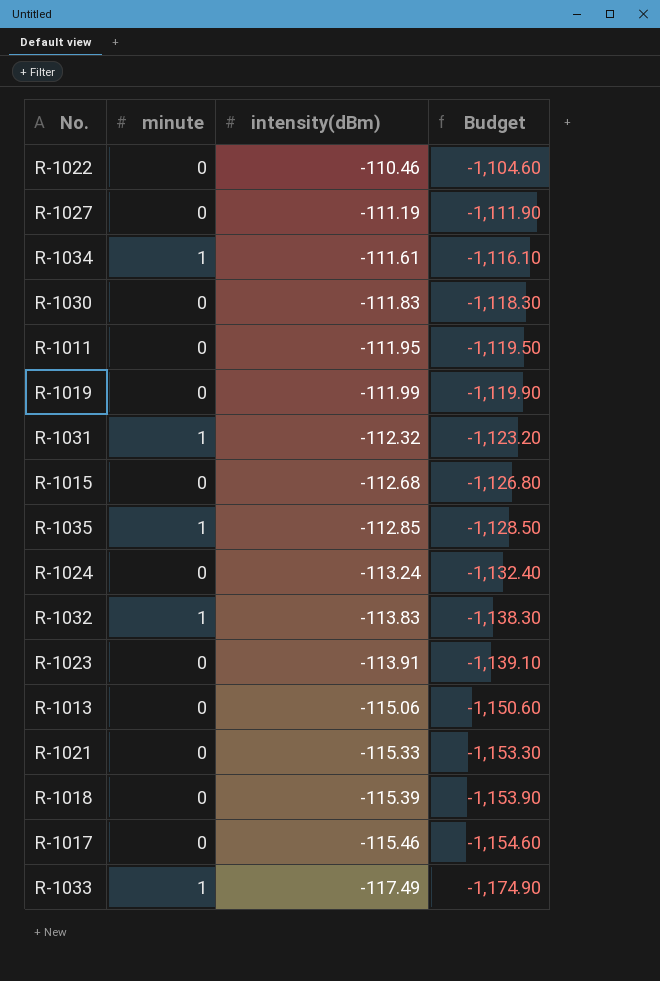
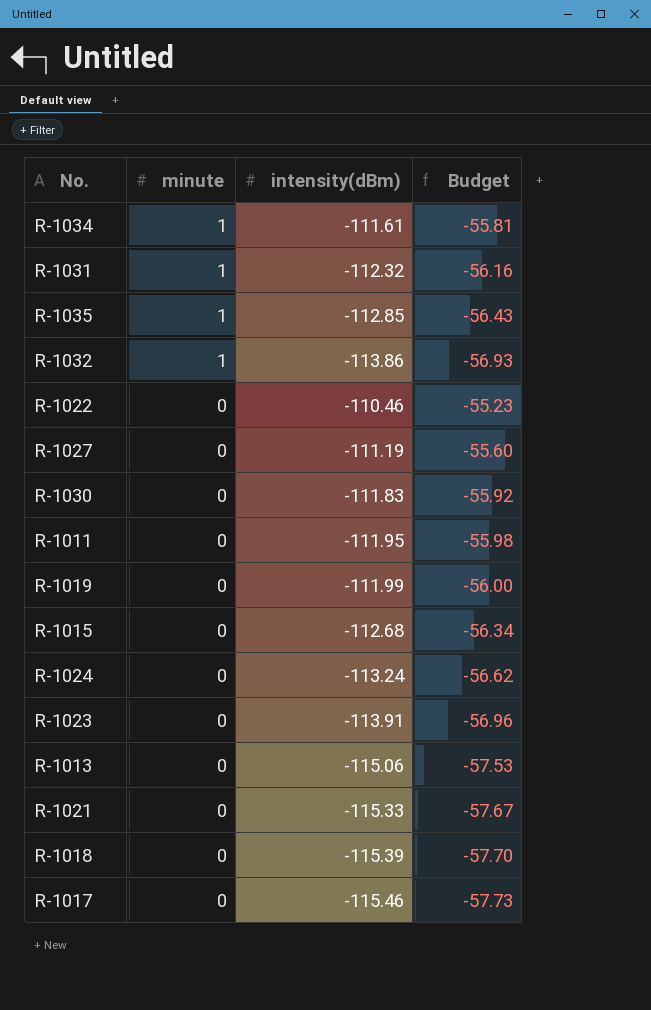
row order: intensity(dBm) descending -> minute descending
column Budget | formula: [intensity(dBm)] * 10 -> [intensity(dBm)] * 0.5
row R-1033: 1 | -117.49 | -1,174.90 -> none
R-1032 | intensity(dBm): -113.83 -> -113.86

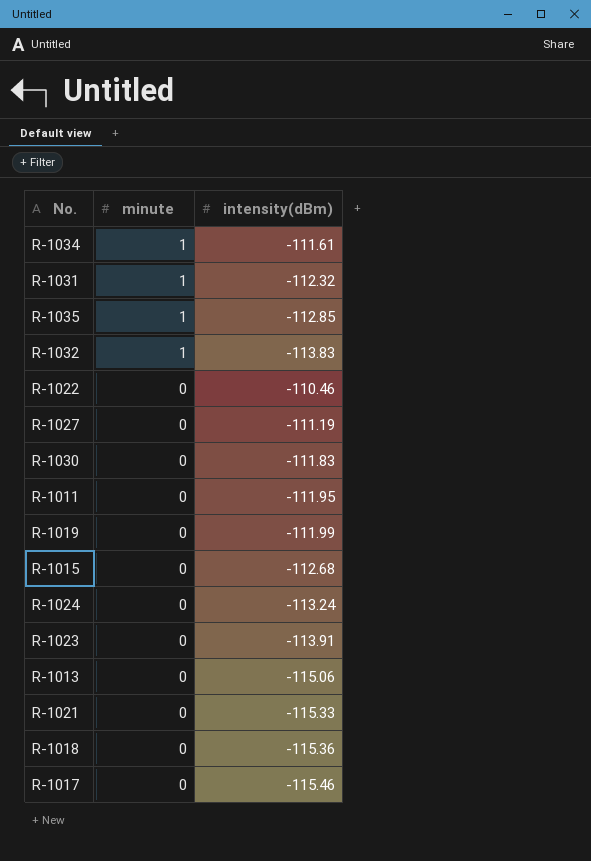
column Budget | formula: [intensity(dBm)] * 0.5 -> none
R-1032 | intensity(dBm): -113.86 -> -113.83
R-1018 | intensity(dBm): -115.39 -> -115.36

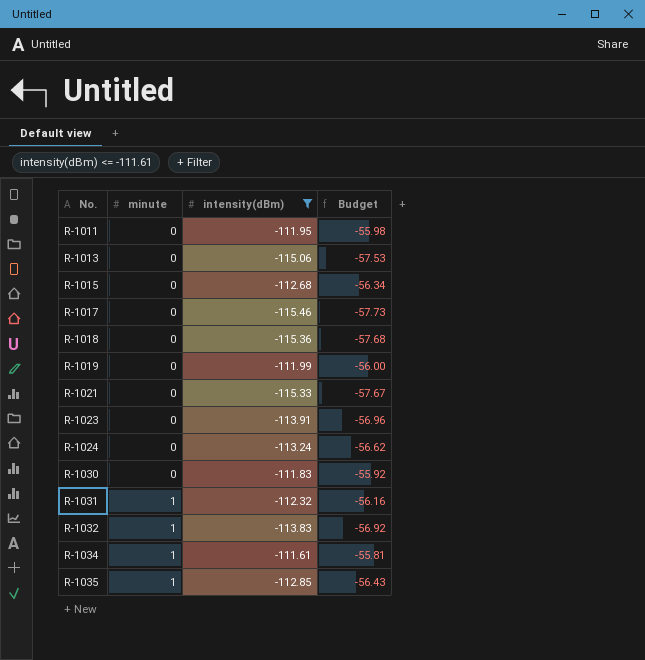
filter: none -> intensity(dBm) <= -111.61
row order: minute descending -> No. ascending
column Budget | formula: none -> [intensity(dBm)] * 0.5

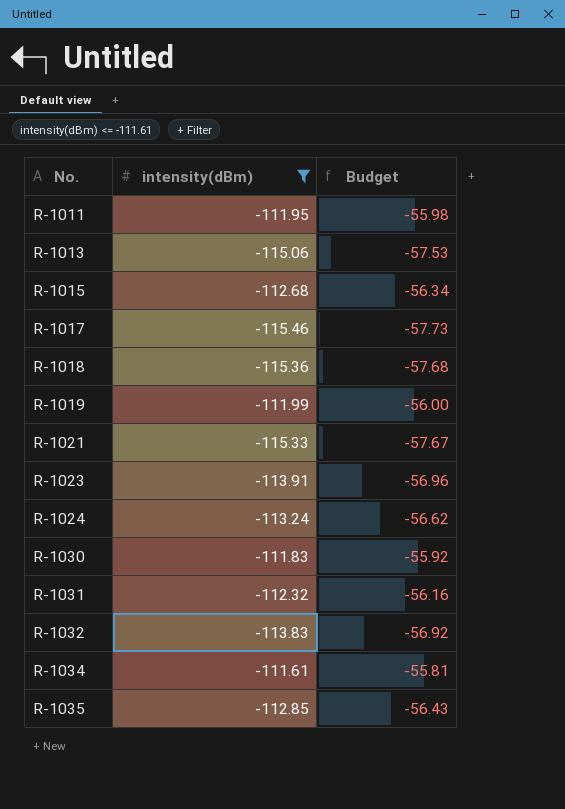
column minute | position: 2 -> none

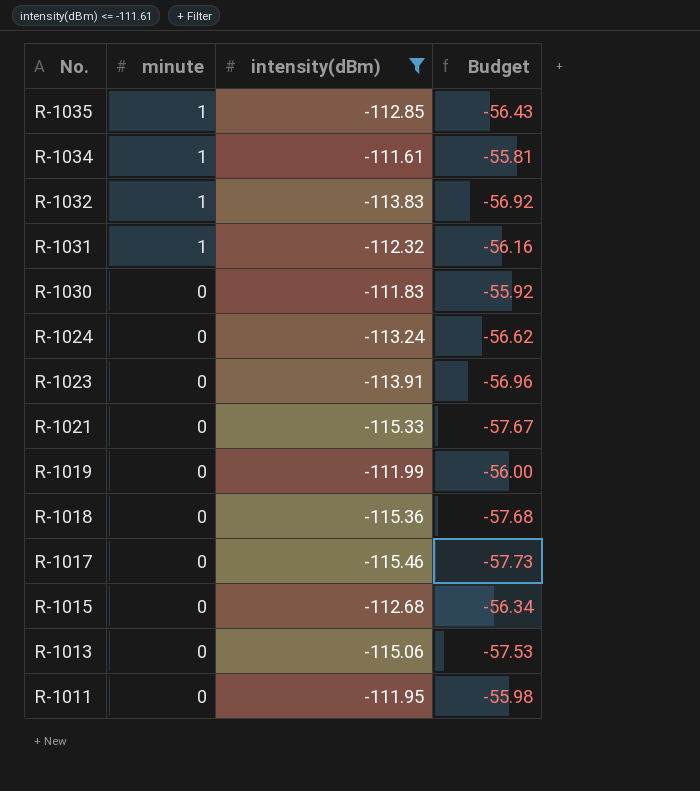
row order: No. ascending -> No. descending
column minute | position: none -> 2

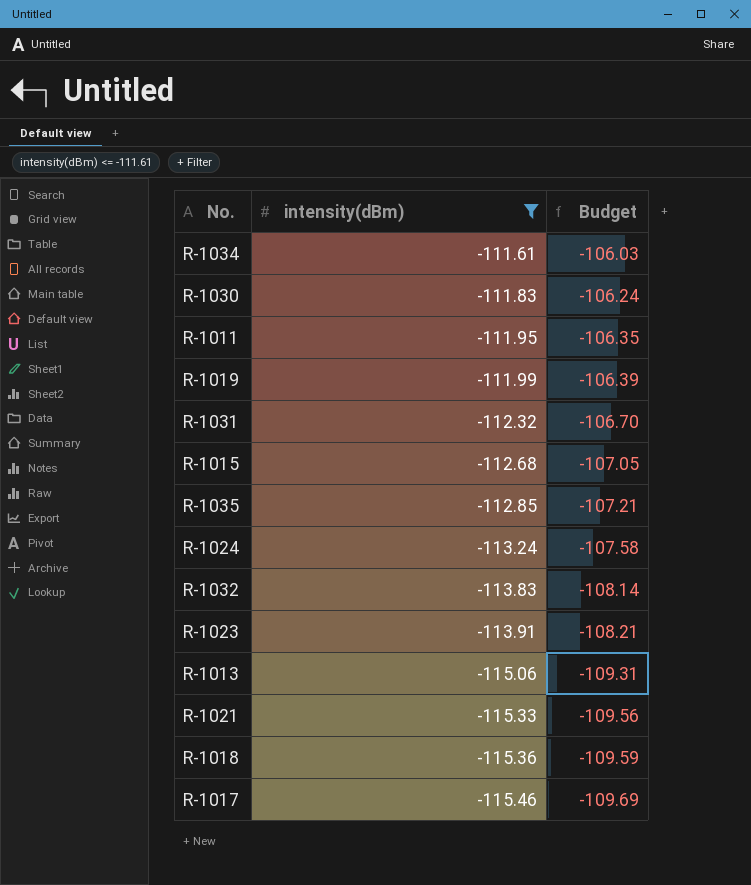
row order: No. descending -> intensity(dBm) descending
column minute | position: 2 -> none
column Budget | formula: [intensity(dBm)] * 0.5 -> [intensity(dBm)] * 0.95

